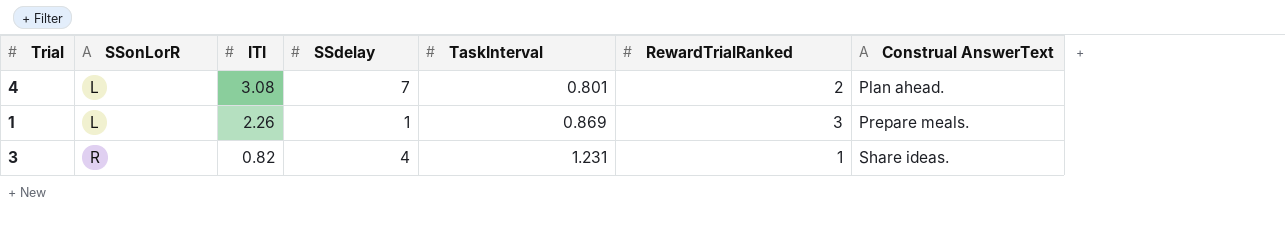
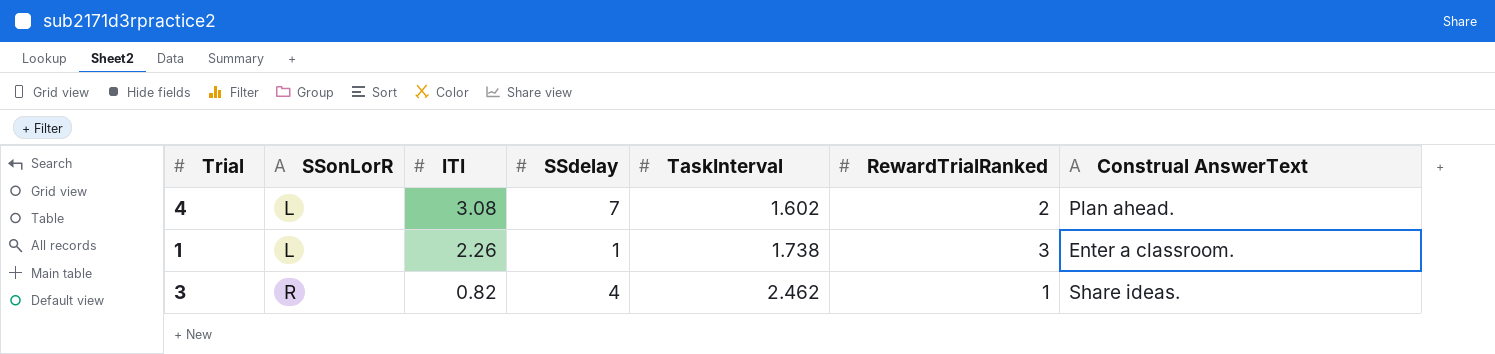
4 | TaskInterval: 0.801 -> 1.602
1 | TaskInterval: 0.869 -> 1.738
1 | Construal AnswerText: Prepare meals. -> Enter a classroom.
3 | TaskInterval: 1.231 -> 2.462

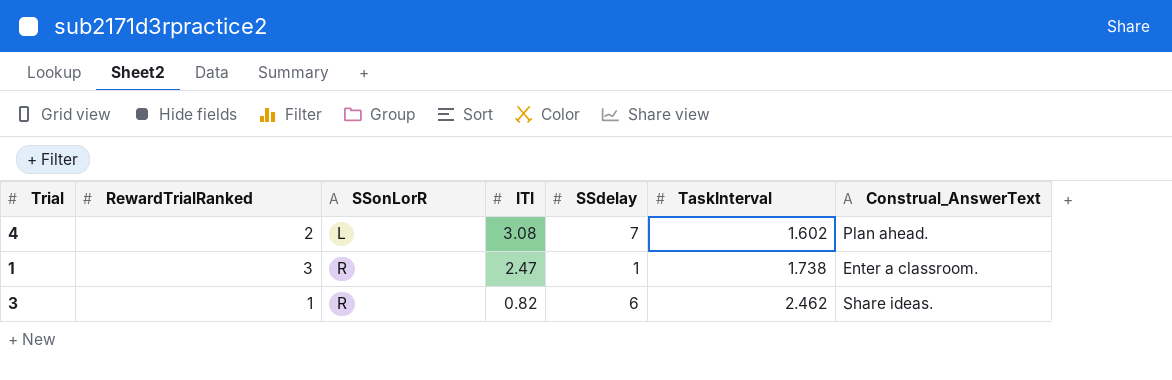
column RewardTrialRanked | position: 6 -> 2
column name: Construal AnswerText -> Construal_AnswerText
1 | SSonLorR: L -> R
1 | ITI: 2.26 -> 2.47
3 | SSdelay: 4 -> 6

